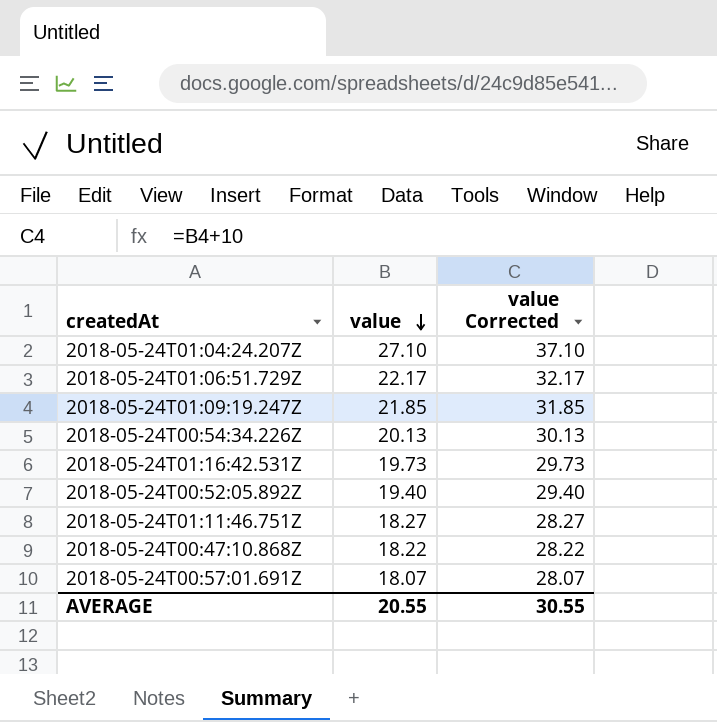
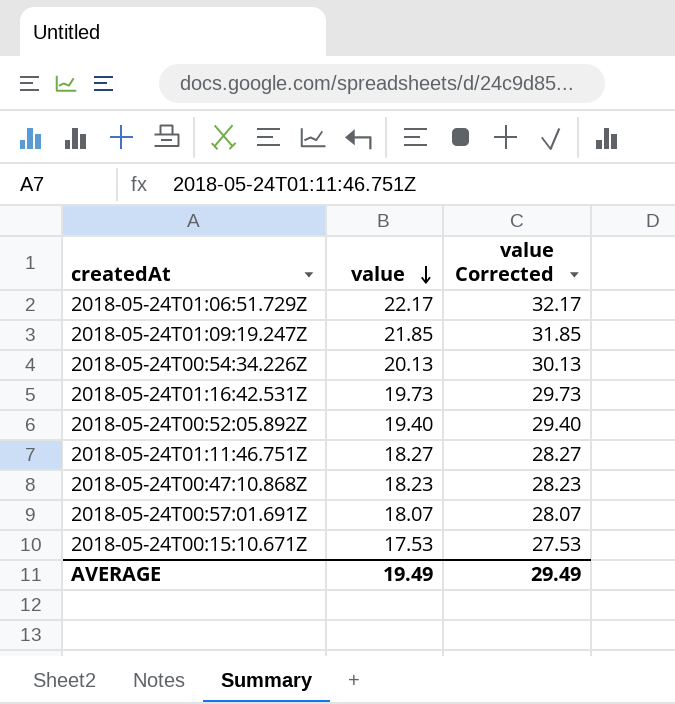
row 2018-05-24T01:04:24.207Z: 27.10 | 37.10 -> none
2018-05-24T00:47:10.868Z | value: 18.22 -> 18.23
2018-05-24T00:47:10.868Z | value Corrected: 28.22 -> 28.23
row 2018-05-24T00:15:10.671Z: none -> 17.53 | 27.53
AVERAGE | value: 20.55 -> 19.49
AVERAGE | value Corrected: 30.55 -> 29.49

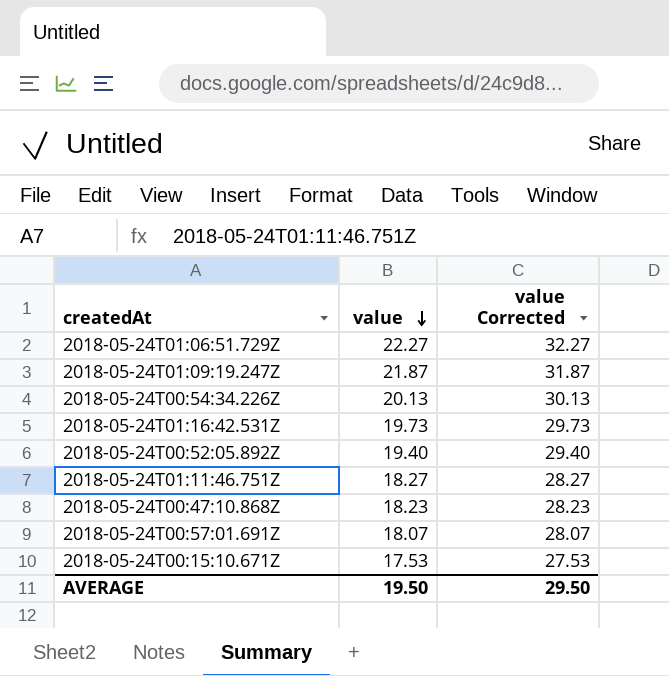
2018-05-24T01:06:51.729Z | value: 22.17 -> 22.27
2018-05-24T01:06:51.729Z | value Corrected: 32.17 -> 32.27
2018-05-24T01:09:19.247Z | value: 21.85 -> 21.87
2018-05-24T01:09:19.247Z | value Corrected: 31.85 -> 31.87
AVERAGE | value: 19.49 -> 19.50
AVERAGE | value Corrected: 29.49 -> 29.50

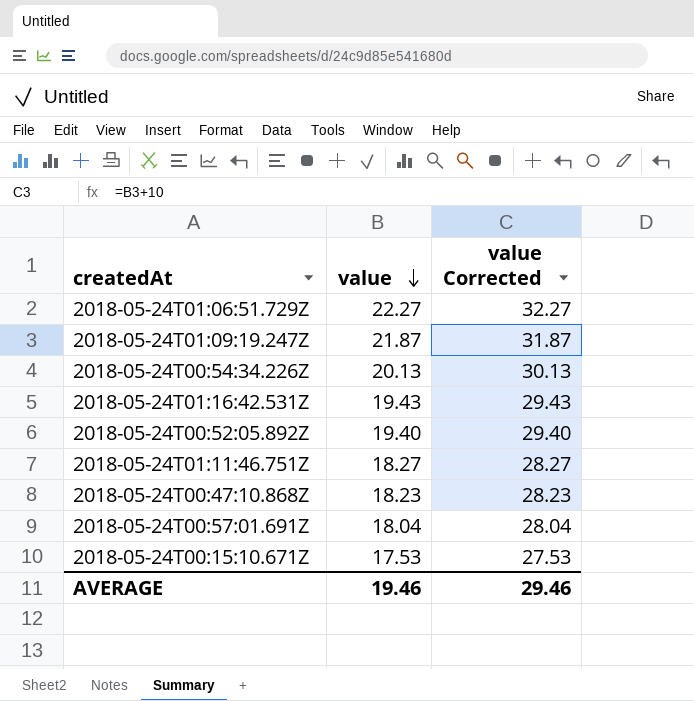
2018-05-24T01:16:42.531Z | value: 19.73 -> 19.43
2018-05-24T01:16:42.531Z | value Corrected: 29.73 -> 29.43
2018-05-24T00:57:01.691Z | value: 18.07 -> 18.04
2018-05-24T00:57:01.691Z | value Corrected: 28.07 -> 28.04
AVERAGE | value: 19.50 -> 19.46
AVERAGE | value Corrected: 29.50 -> 29.46

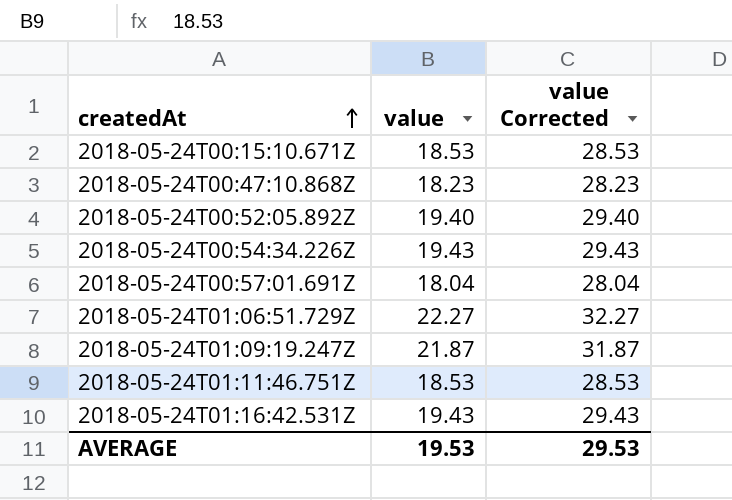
row order: value descending -> createdAt ascending
2018-05-24T00:15:10.671Z | value: 17.53 -> 18.53
2018-05-24T00:15:10.671Z | value Corrected: 27.53 -> 28.53
2018-05-24T00:54:34.226Z | value: 20.13 -> 19.43
2018-05-24T00:54:34.226Z | value Corrected: 30.13 -> 29.43
2018-05-24T01:11:46.751Z | value: 18.27 -> 18.53
2018-05-24T01:11:46.751Z | value Corrected: 28.27 -> 28.53
AVERAGE | value: 19.46 -> 19.53
AVERAGE | value Corrected: 29.46 -> 29.53

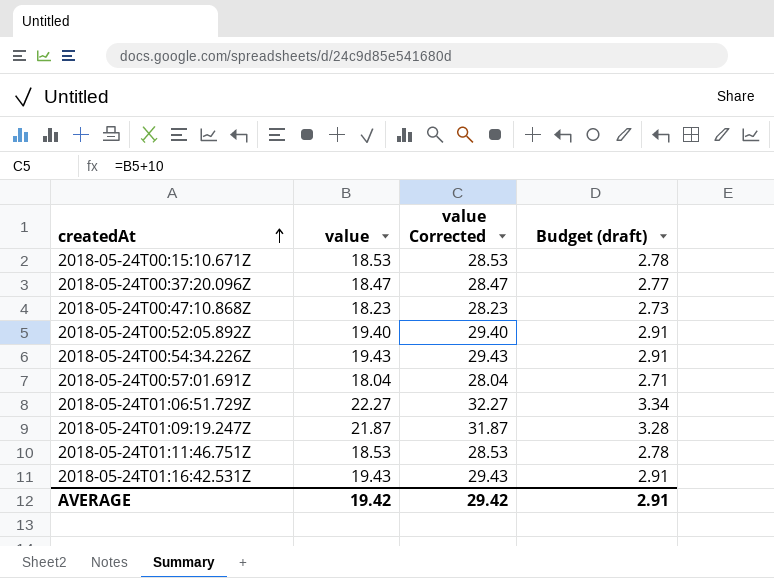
column Budget (draft) | formula: none -> [value] * 0.15
row 2018-05-24T00:37:20.096Z: none -> 18.47 | 28.47 | 2.77
AVERAGE | value: 19.53 -> 19.42
AVERAGE | value Corrected: 29.53 -> 29.42

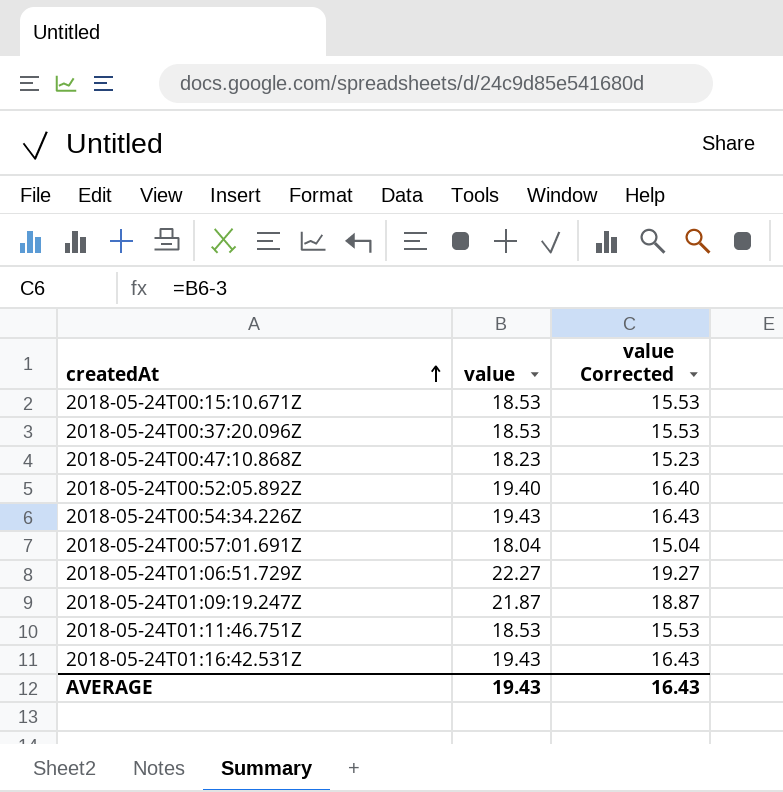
column Budget (draft) | formula: [value] * 0.15 -> none
column value Corrected | formula: [value] + 10 -> [value] - 3
2018-05-24T00:37:20.096Z | value: 18.47 -> 18.53
AVERAGE | value: 19.42 -> 19.43
AVERAGE | value Corrected: 29.42 -> 16.43

